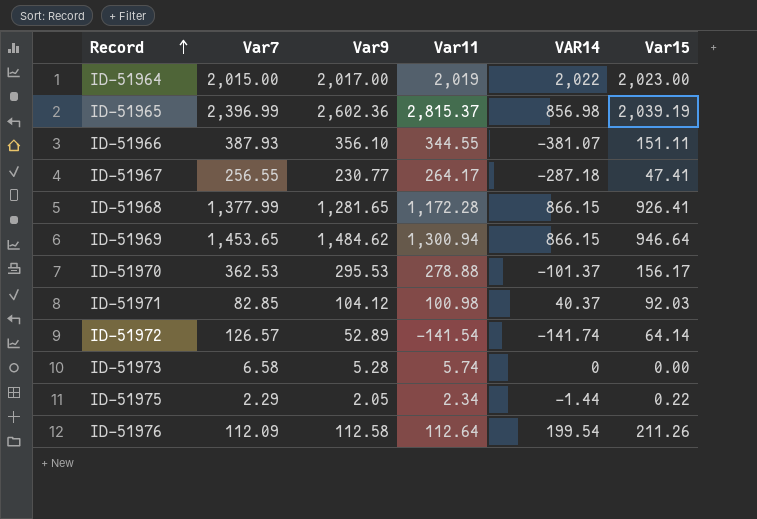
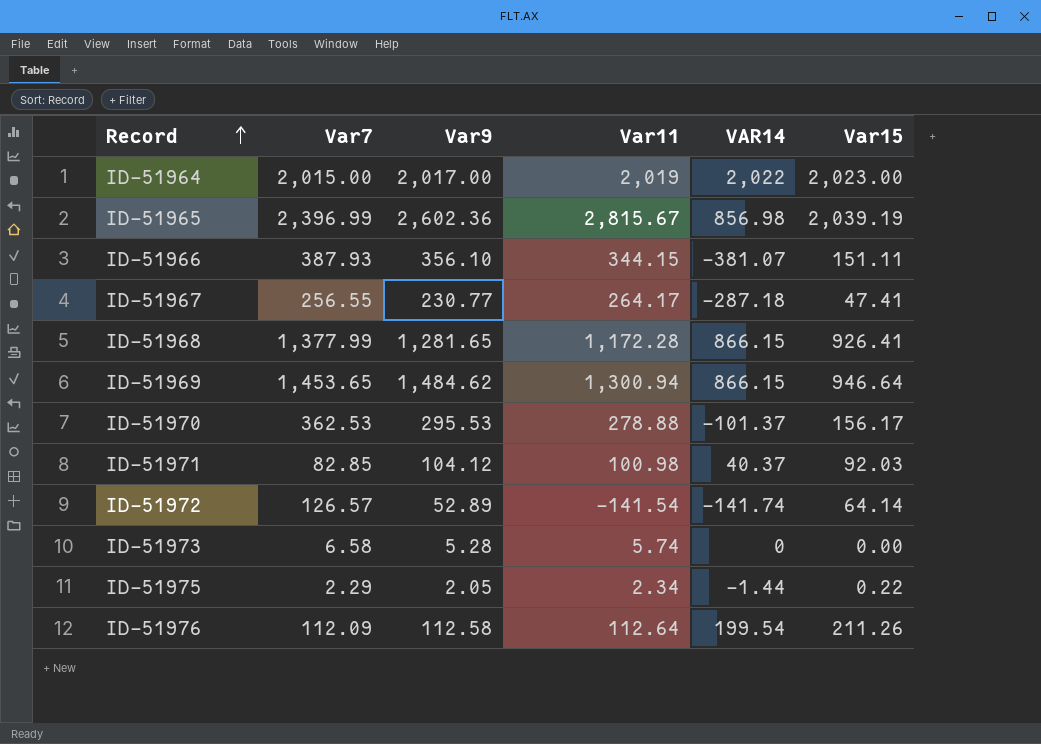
ID-51965 | Var11: 2,815.37 -> 2,815.67
ID-51966 | Var11: 344.55 -> 344.15

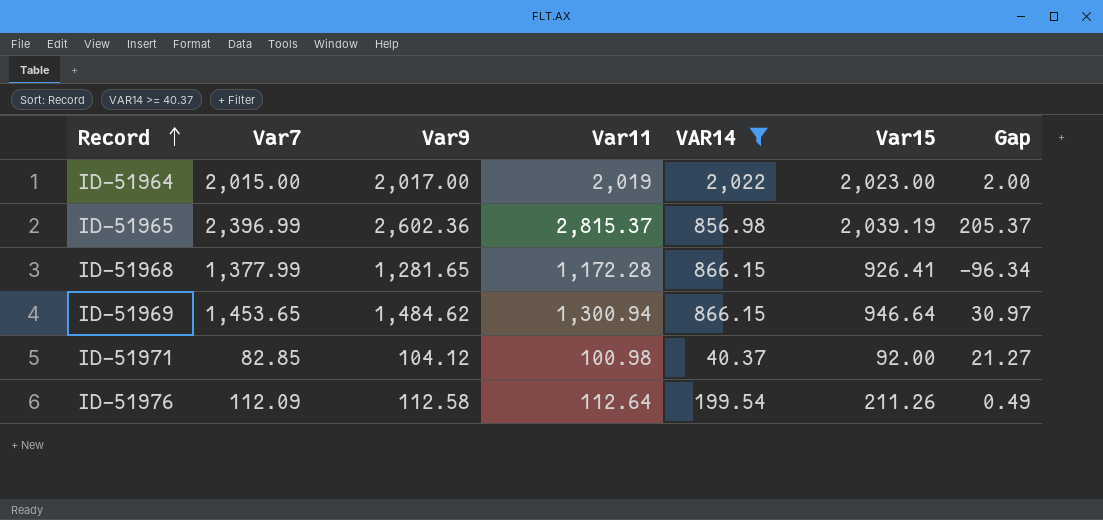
filter: none -> VAR14 >= 40.37
column Gap | formula: none -> [Var9] - [Var7]
ID-51965 | Var11: 2,815.67 -> 2,815.37
ID-51971 | Var15: 92.03 -> 92.00

